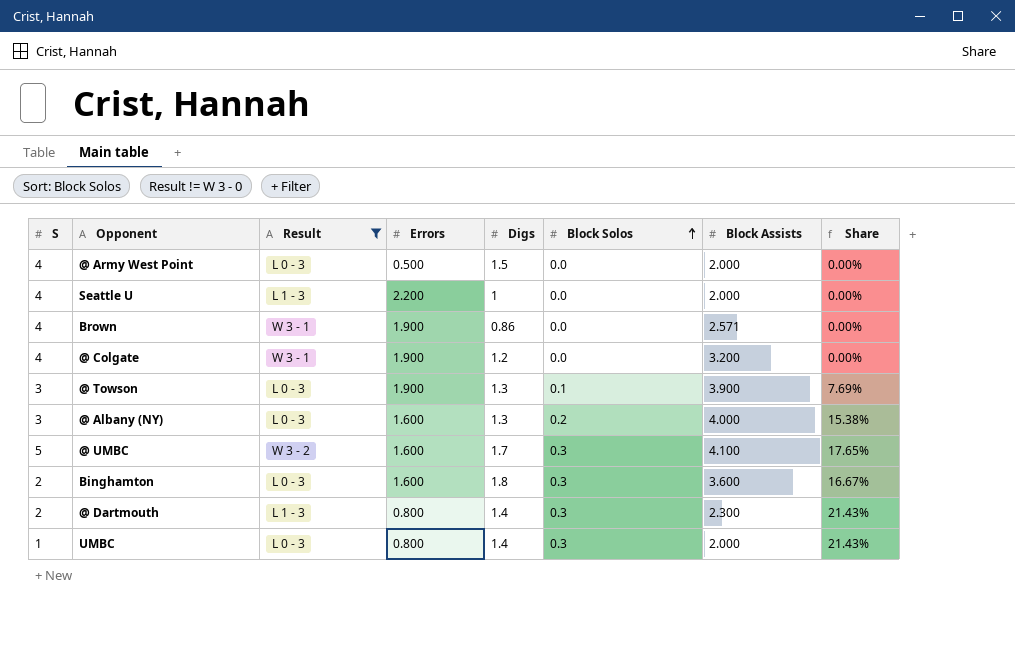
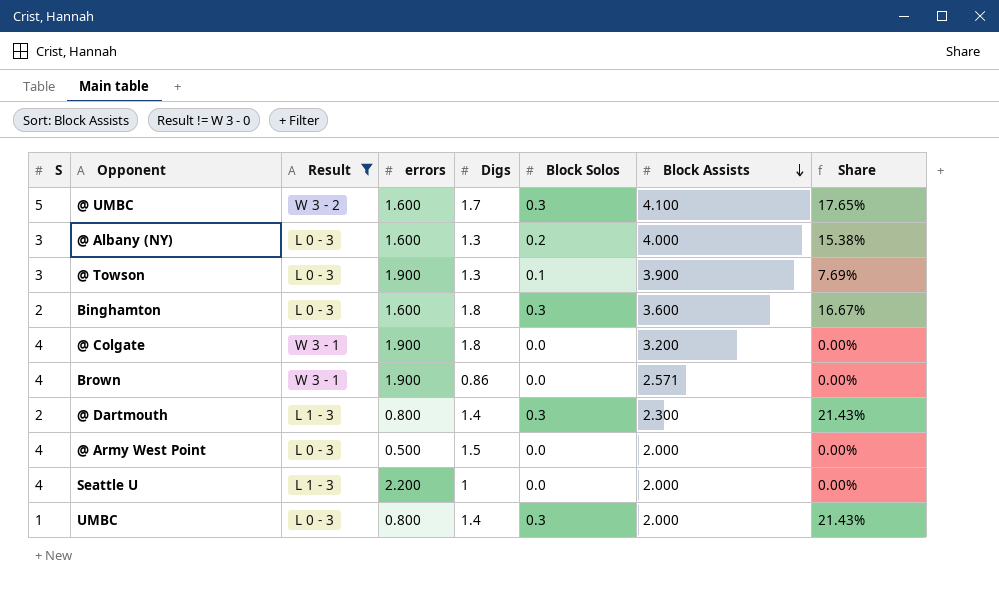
row order: Block Solos ascending -> Block Assists descending
column name: Errors -> errors
@ Colgate | Digs: 1.2 -> 1.8

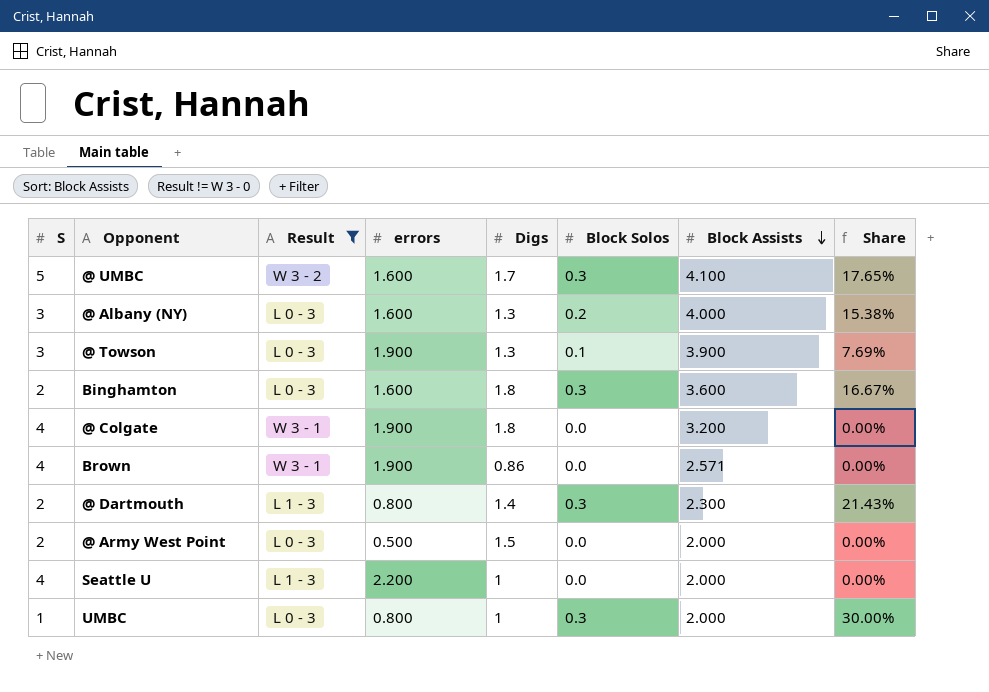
@ Army West Point | S: 4 -> 2
UMBC | Digs: 1.4 -> 1
UMBC | Share: 21.43% -> 30.00%

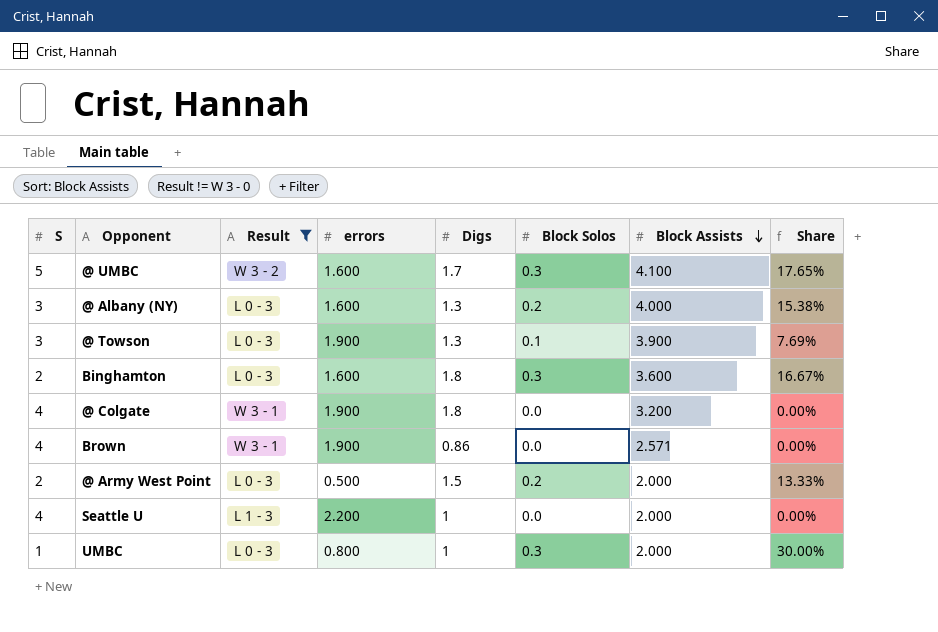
row @ Dartmouth: 2 | L 1 - 3 | 0.800 | 1.4 | 0.3 | 2.300 | 21.43% -> none
@ Army West Point | Block Solos: 0.0 -> 0.2
@ Army West Point | Share: 0.00% -> 13.33%

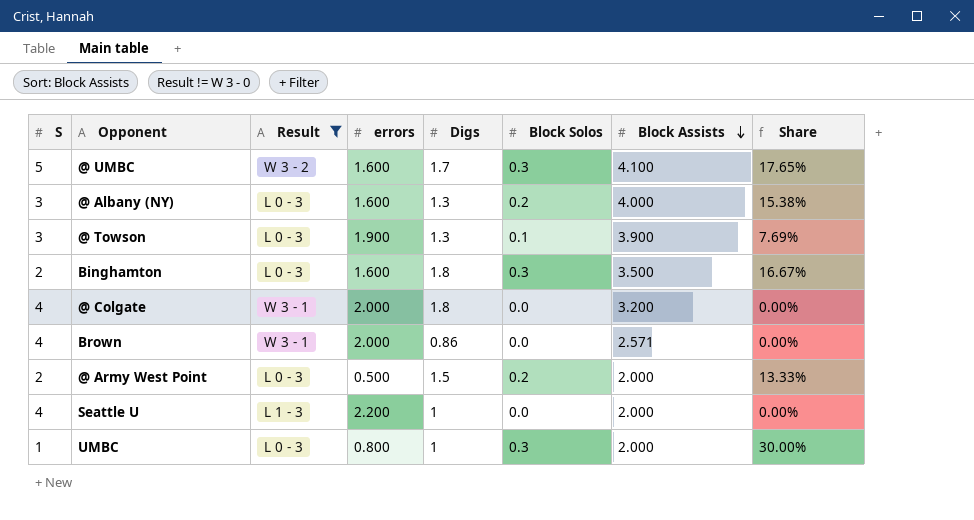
Binghamton | Block Assists: 3.600 -> 3.500
@ Colgate | errors: 1.900 -> 2.000
Brown | errors: 1.900 -> 2.000

